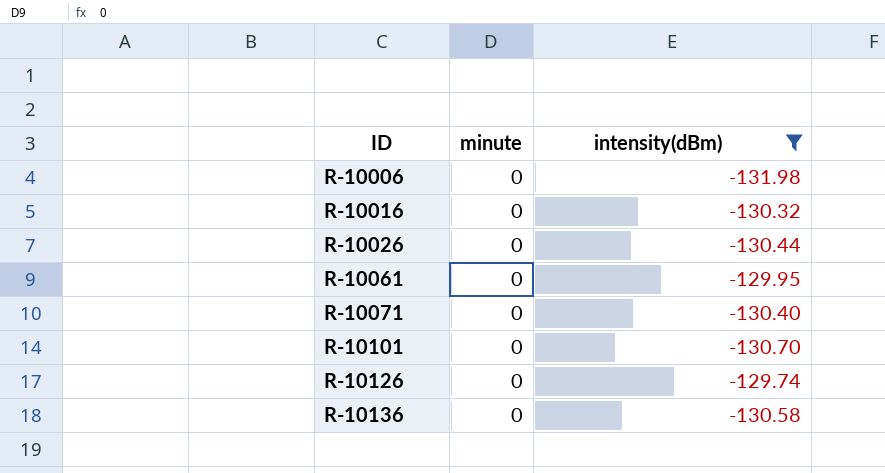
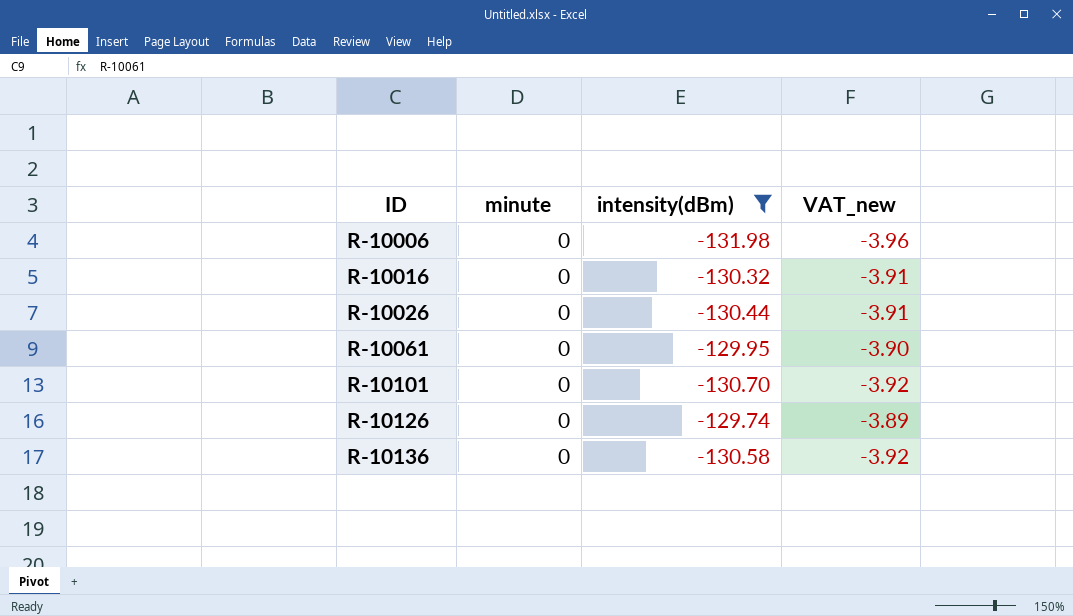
column VAT_new | formula: none -> [intensity(dBm)] * 0.03
row R-10071: 0 | -130.40 -> none

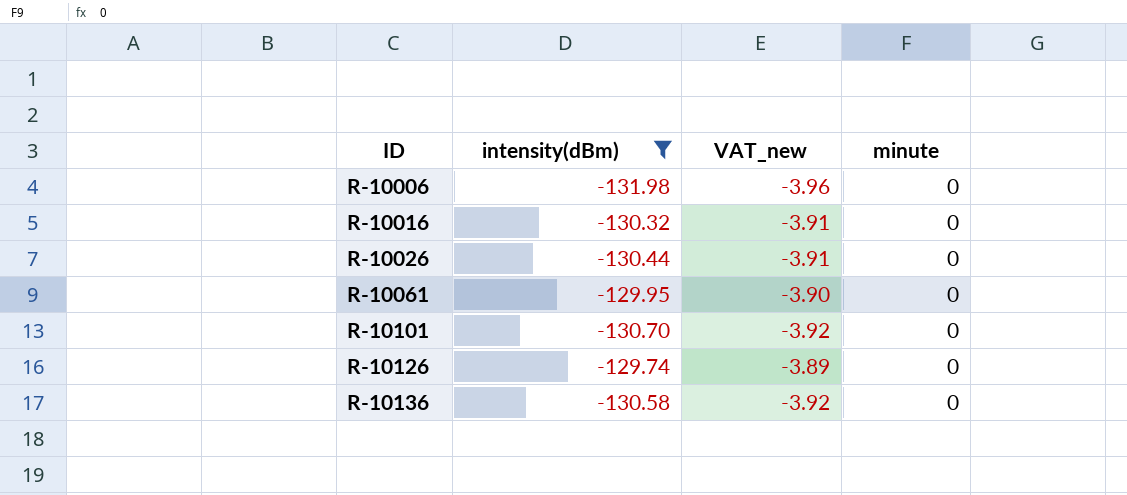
column minute | position: 2 -> 4

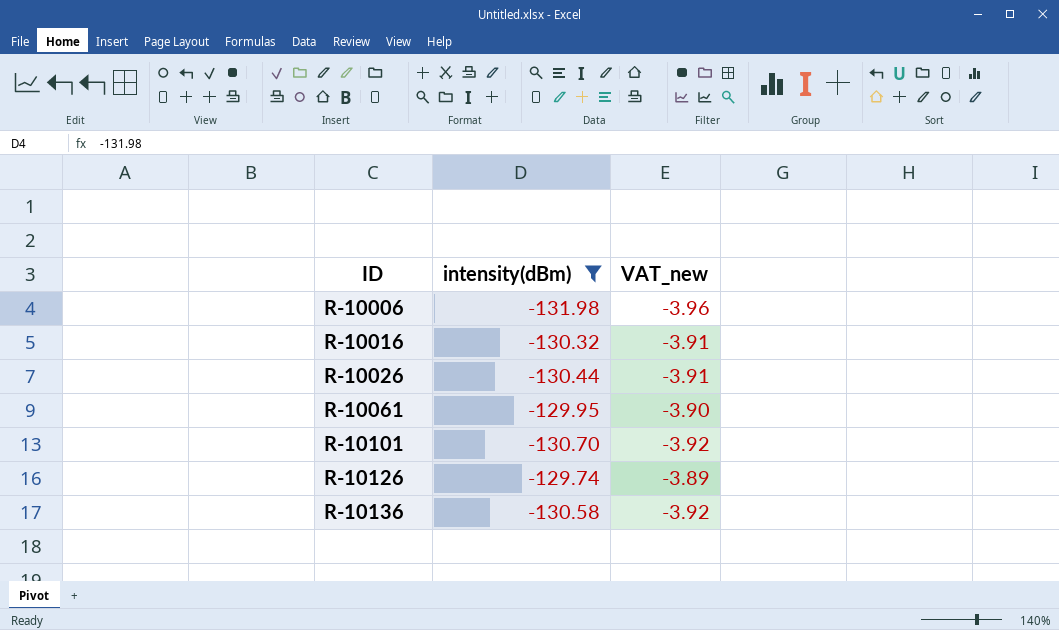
column minute | position: 4 -> none

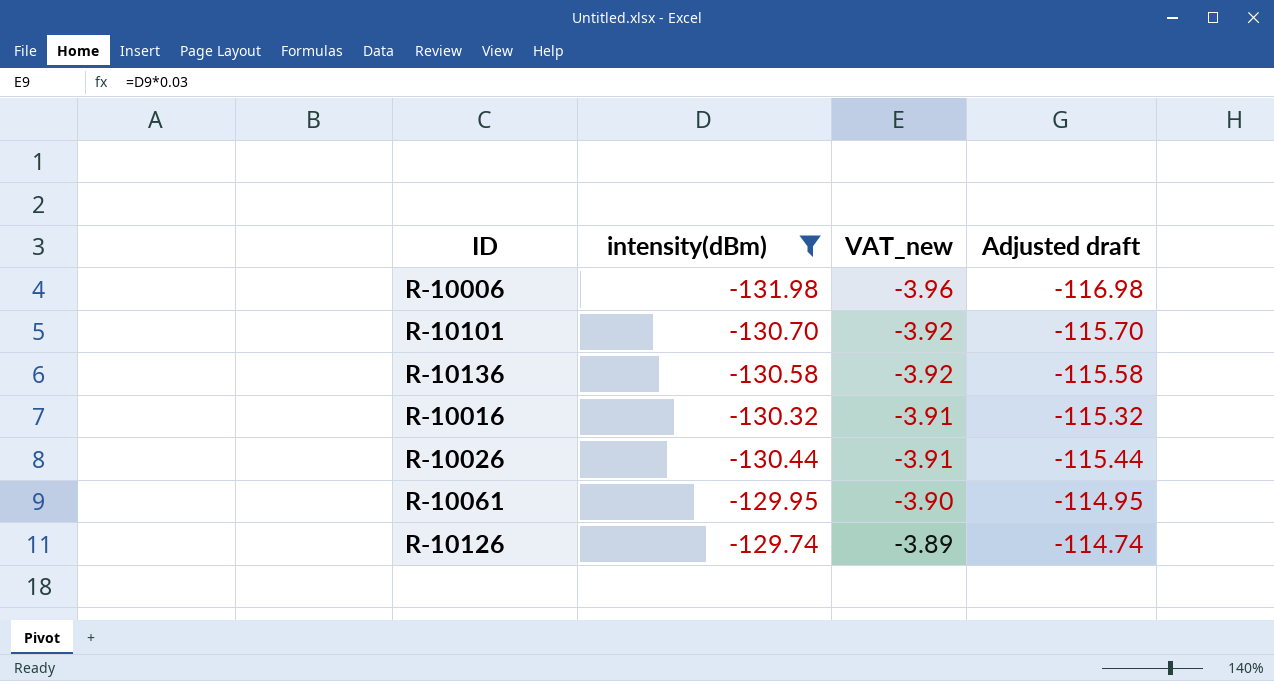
row order: ID ascending -> VAT_new ascending
column Adjusted draft | formula: none -> [intensity(dBm)] + 15

